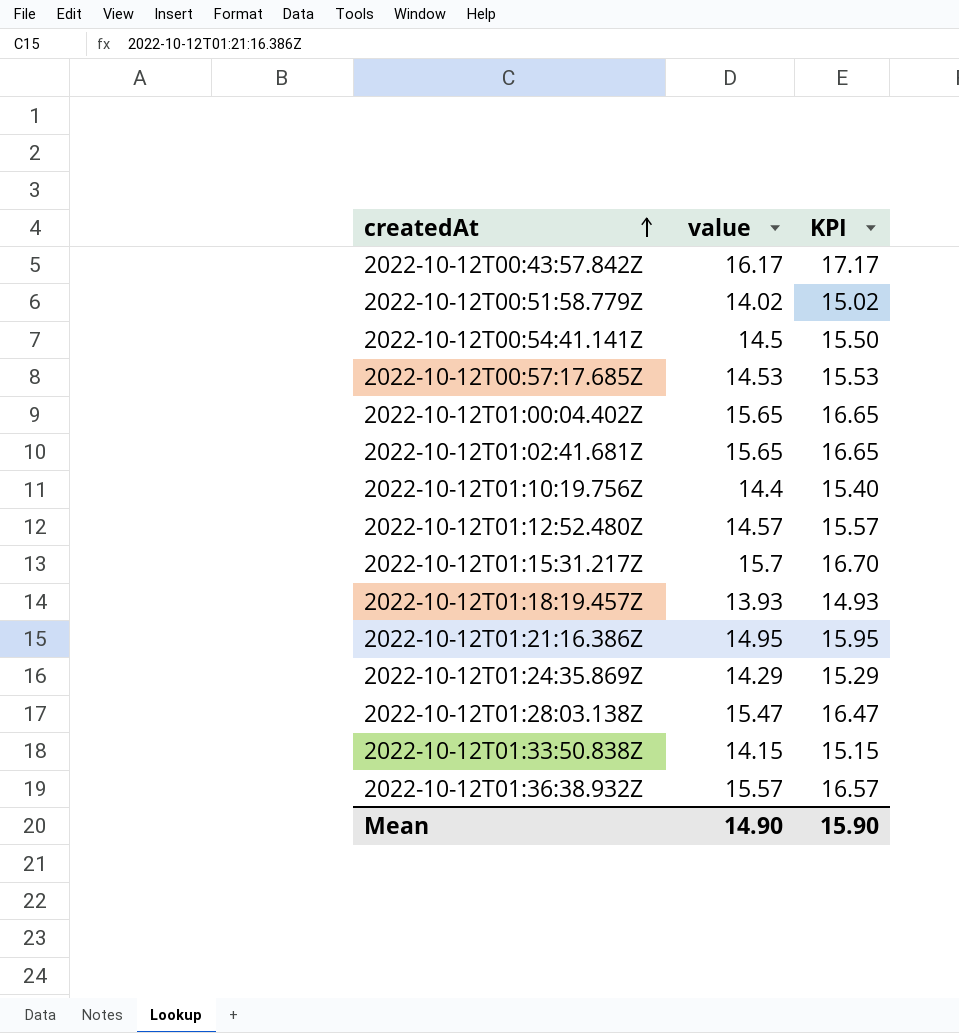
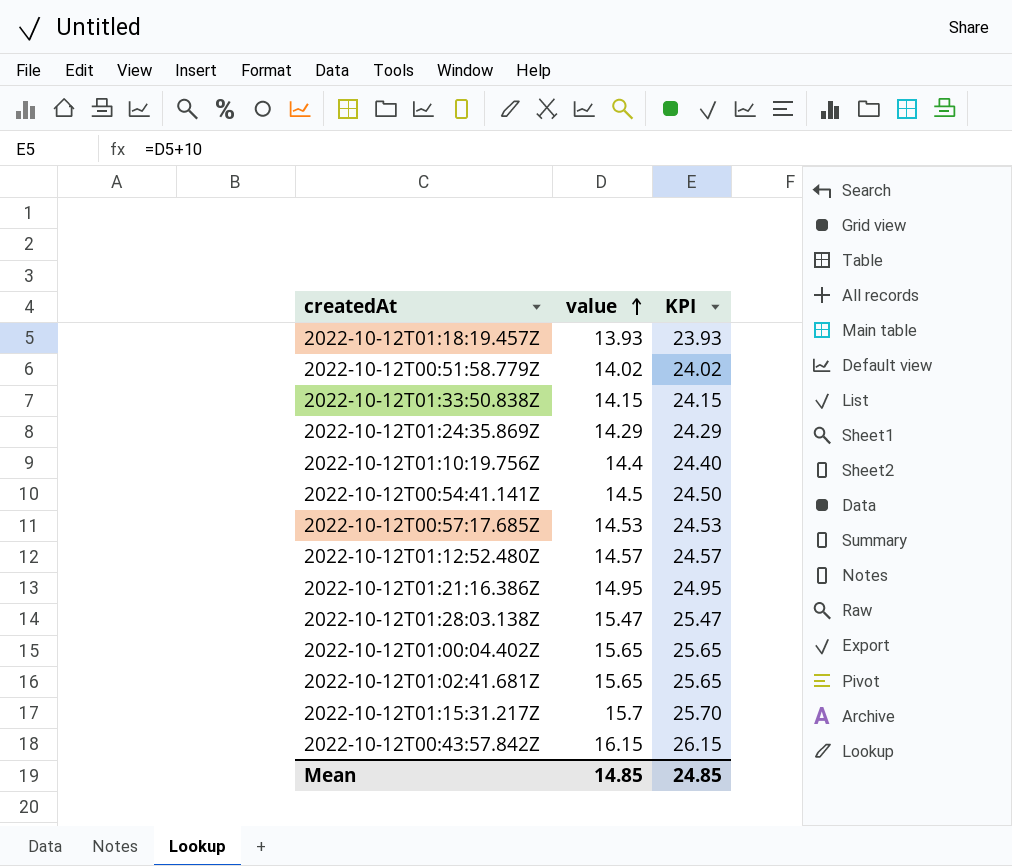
row order: createdAt ascending -> value ascending
column KPI | formula: [value] + 1 -> [value] + 10
row 2022-10-12T01:36:38.932Z: 15.57 | 16.57 -> none
2022-10-12T00:43:57.842Z | value: 16.17 -> 16.15
Mean | value: 14.90 -> 14.85
Mean | KPI: 15.90 -> 24.85

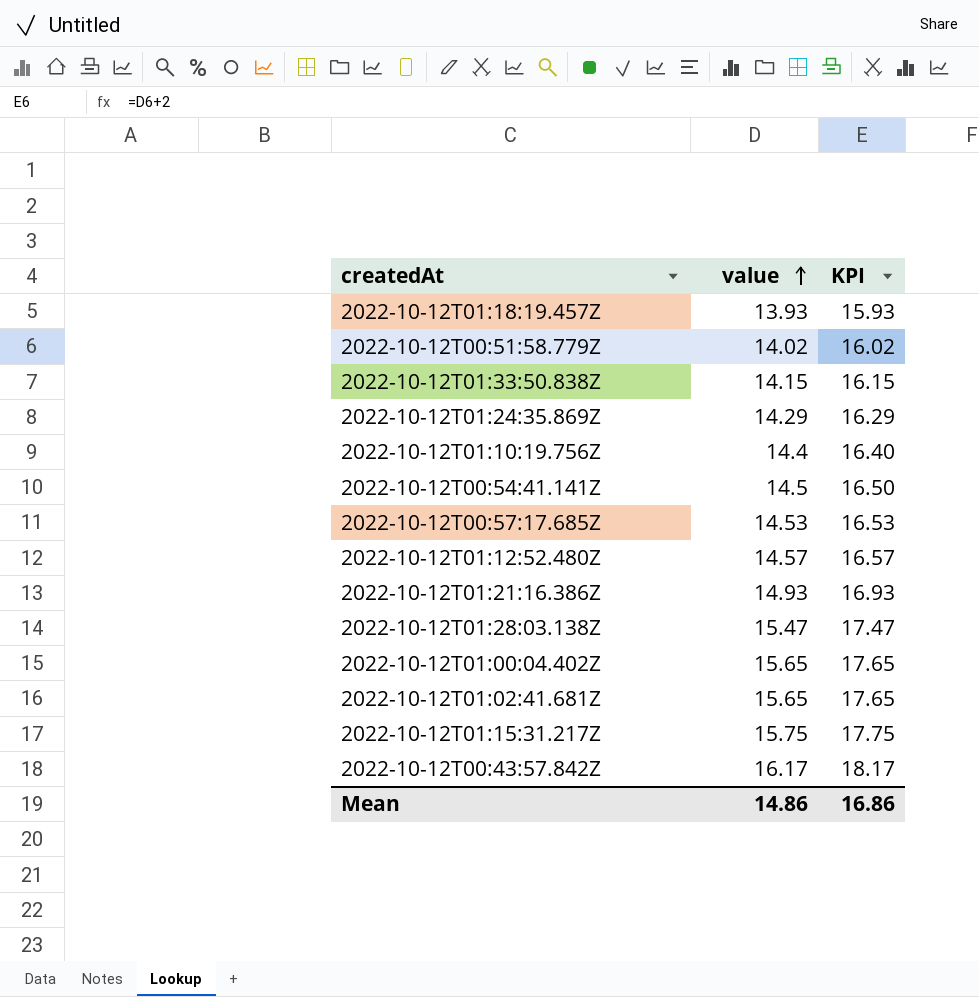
column KPI | formula: [value] + 10 -> [value] + 2
2022-10-12T01:21:16.386Z | value: 14.95 -> 14.93
2022-10-12T01:15:31.217Z | value: 15.7 -> 15.75
2022-10-12T00:43:57.842Z | value: 16.15 -> 16.17
Mean | value: 14.85 -> 14.86
Mean | KPI: 24.85 -> 16.86

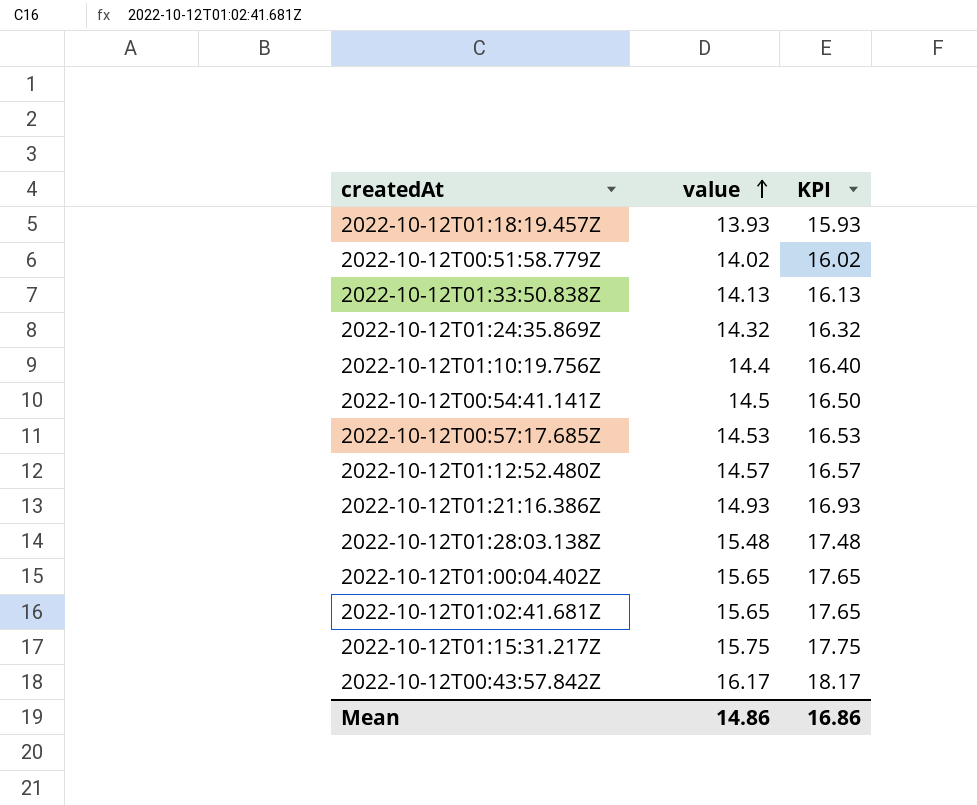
2022-10-12T01:33:50.838Z | value: 14.15 -> 14.13
2022-10-12T01:33:50.838Z | KPI: 16.15 -> 16.13
2022-10-12T01:24:35.869Z | value: 14.29 -> 14.32
2022-10-12T01:24:35.869Z | KPI: 16.29 -> 16.32
2022-10-12T01:28:03.138Z | value: 15.47 -> 15.48
2022-10-12T01:28:03.138Z | KPI: 17.47 -> 17.48

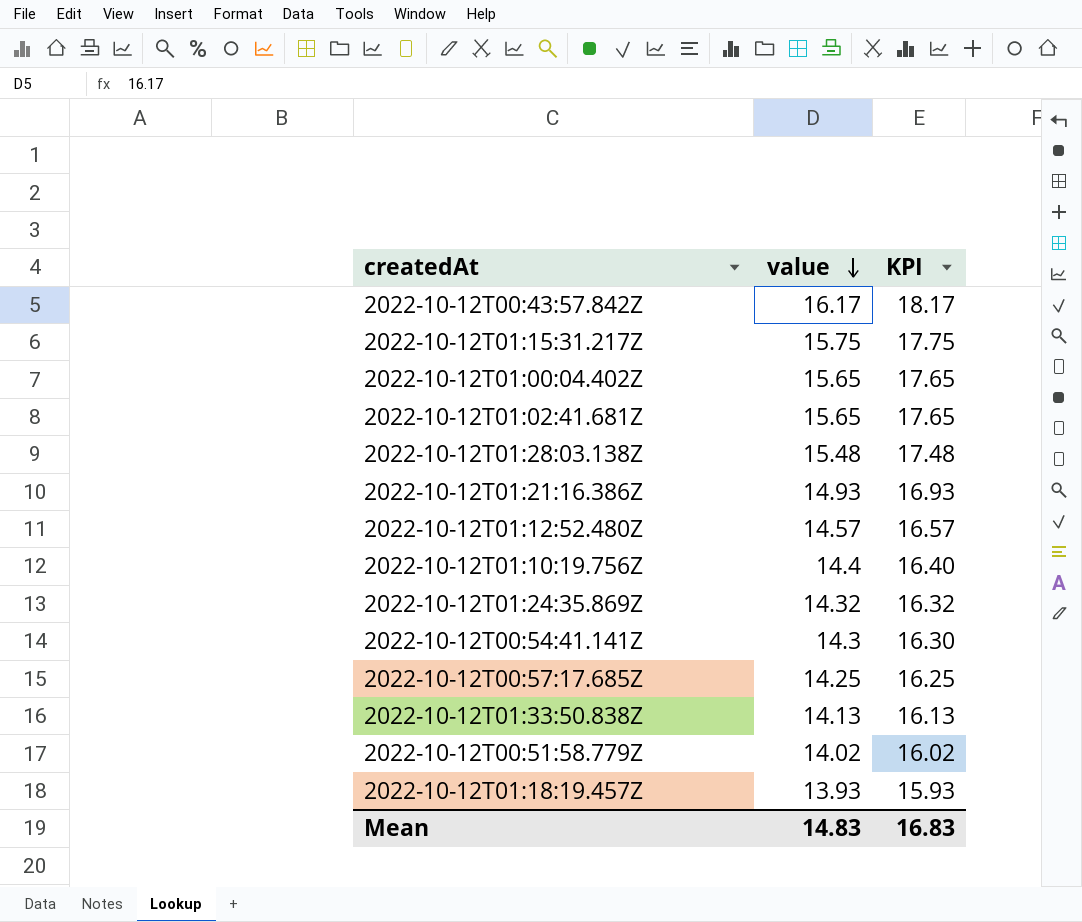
row order: value ascending -> value descending
2022-10-12T00:54:41.141Z | value: 14.5 -> 14.3
2022-10-12T00:54:41.141Z | KPI: 16.50 -> 16.30
2022-10-12T00:57:17.685Z | value: 14.53 -> 14.25
2022-10-12T00:57:17.685Z | KPI: 16.53 -> 16.25
Mean | value: 14.86 -> 14.83
Mean | KPI: 16.86 -> 16.83

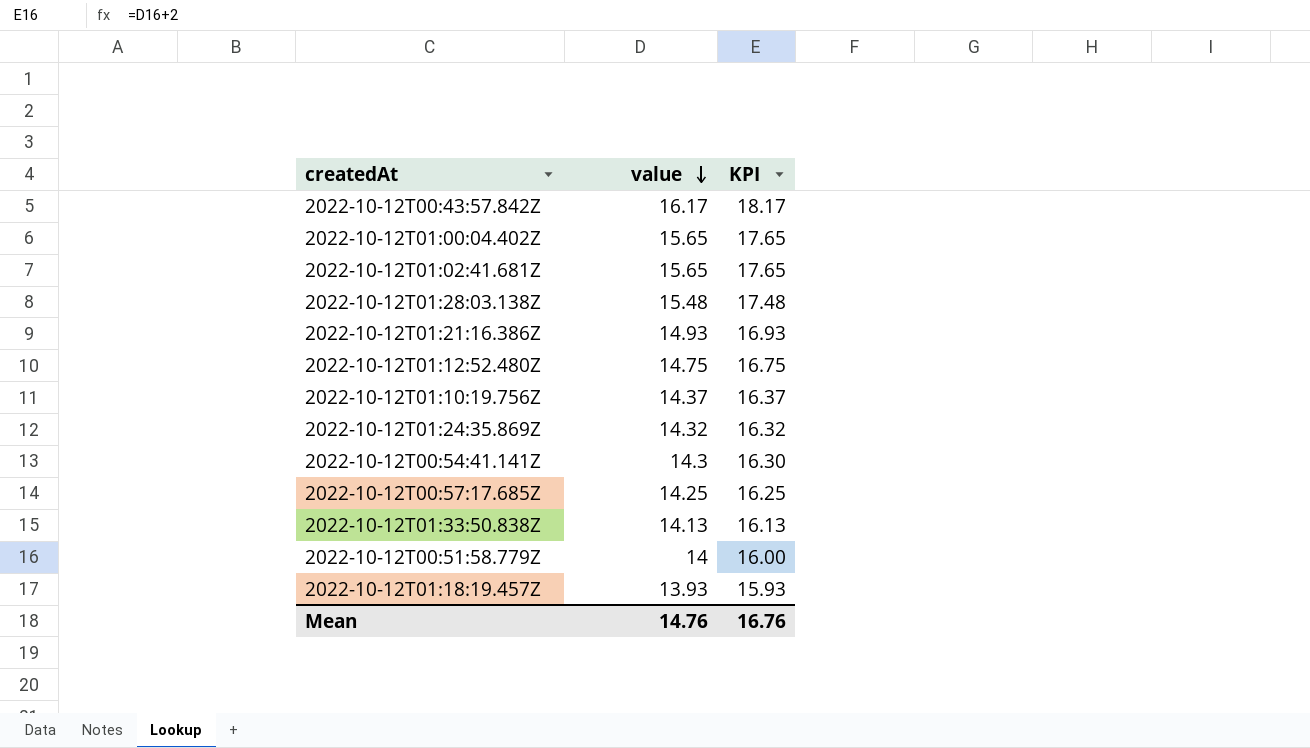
row 2022-10-12T01:15:31.217Z: 15.75 | 17.75 -> none
2022-10-12T01:12:52.480Z | value: 14.57 -> 14.75
2022-10-12T01:12:52.480Z | KPI: 16.57 -> 16.75
2022-10-12T01:10:19.756Z | value: 14.4 -> 14.37
2022-10-12T01:10:19.756Z | KPI: 16.40 -> 16.37
2022-10-12T00:51:58.779Z | value: 14.02 -> 14
2022-10-12T00:51:58.779Z | KPI: 16.02 -> 16.00
Mean | value: 14.83 -> 14.76
Mean | KPI: 16.83 -> 16.76

